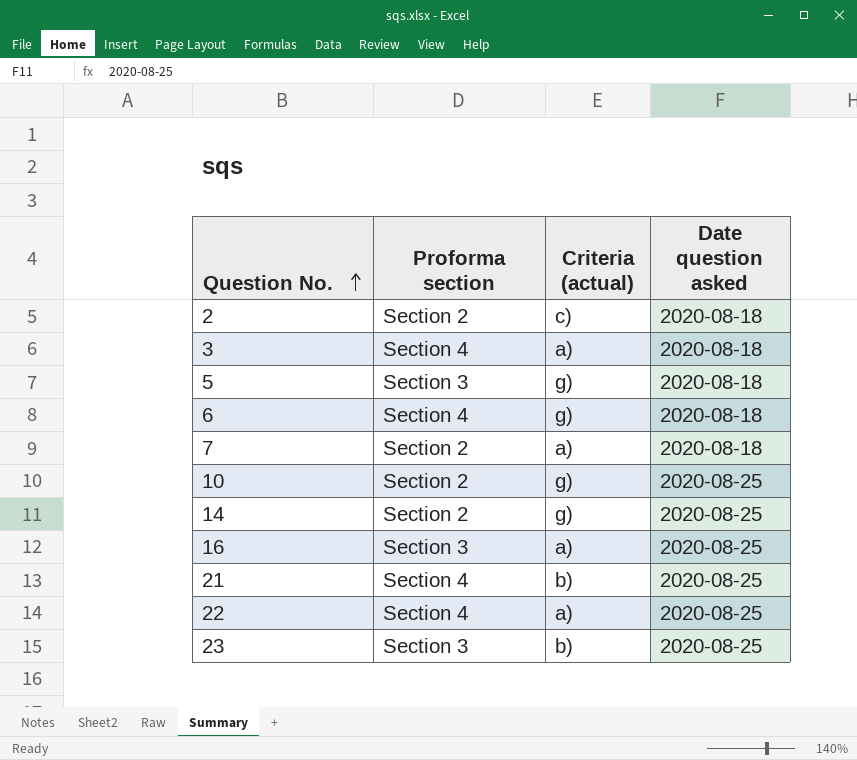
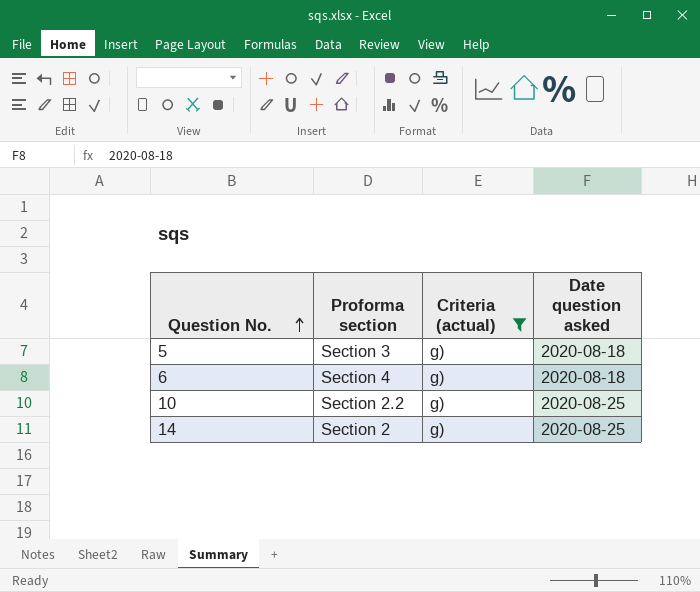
filter: none -> Criteria (actual) = g)
10 | Proforma section: Section 2 -> Section 2.2

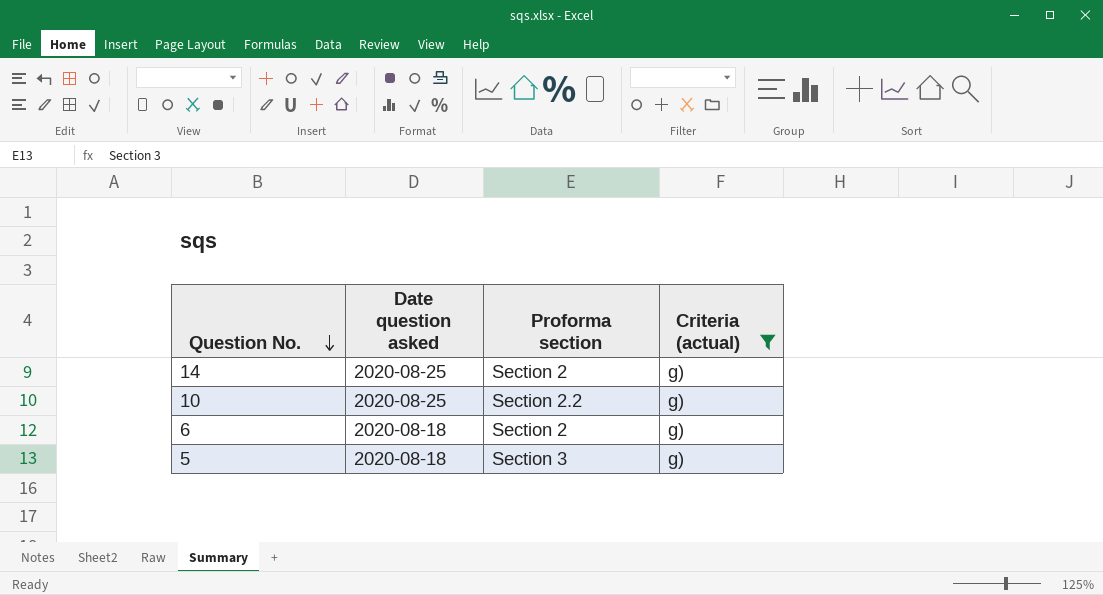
row order: Question No. ascending -> Question No. descending
column Date question asked | position: 4 -> 2
6 | Proforma section: Section 4 -> Section 2

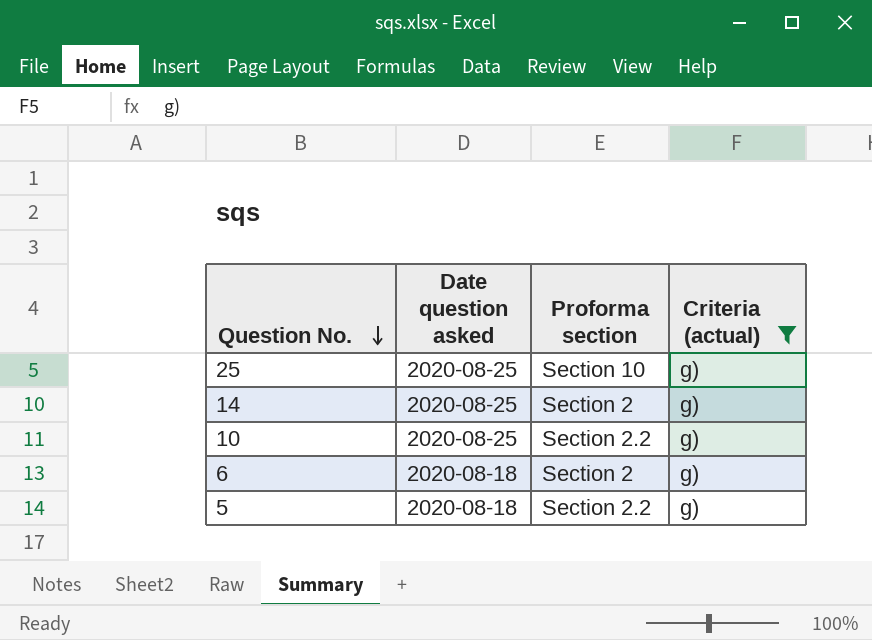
row 25: none -> 2020-08-25 | Section 10 | g)
5 | Proforma section: Section 3 -> Section 2.2

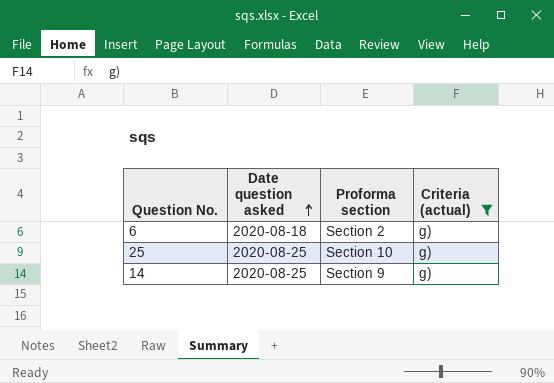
row order: Question No. descending -> Date question asked ascending
row 10: 2020-08-25 | Section 2.2 | g) -> none
row 5: 2020-08-18 | Section 2.2 | g) -> none
14 | Proforma section: Section 2 -> Section 9

